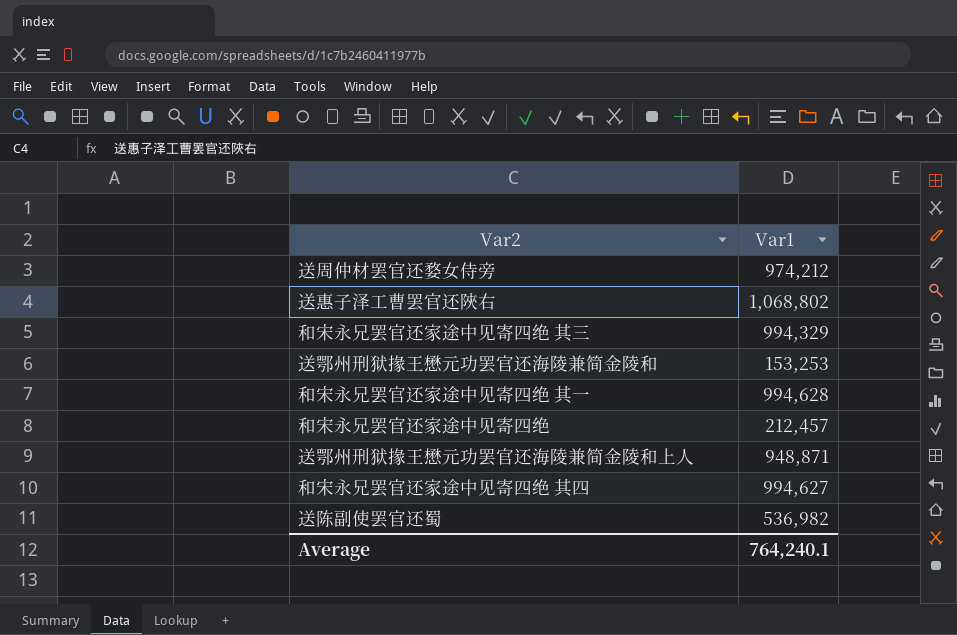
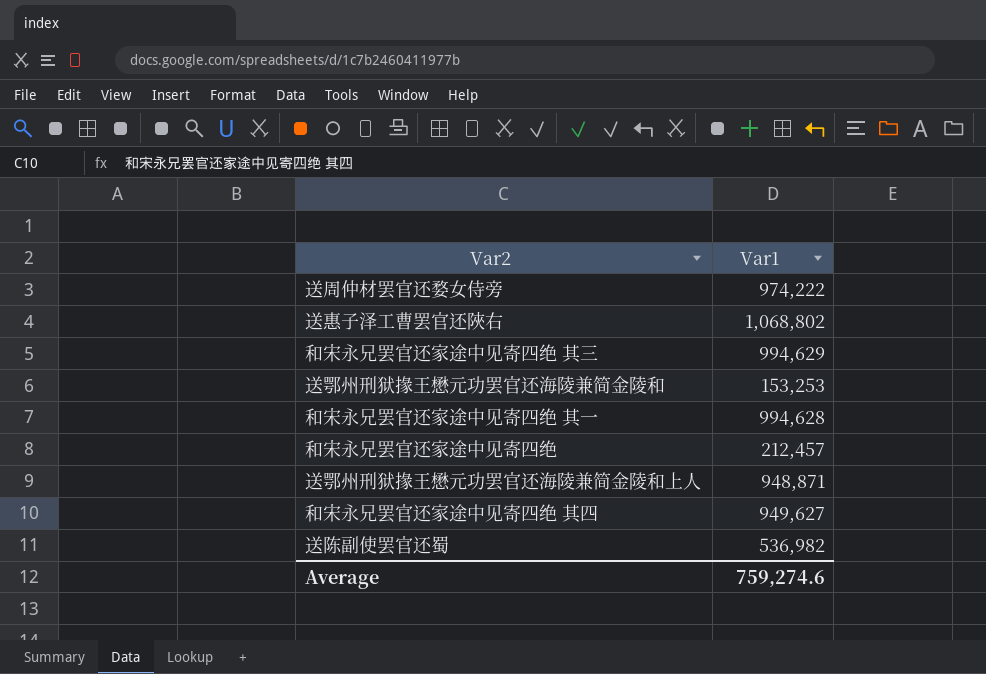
送周仲材罢官还婺女侍旁 | Var1: 974,212 -> 974,222
和宋永兄罢官还家途中见寄四绝 其三 | Var1: 994,329 -> 994,629
和宋永兄罢官还家途中见寄四绝 其四 | Var1: 994,627 -> 949,627
Average | Var1: 764,240.1 -> 759,274.6

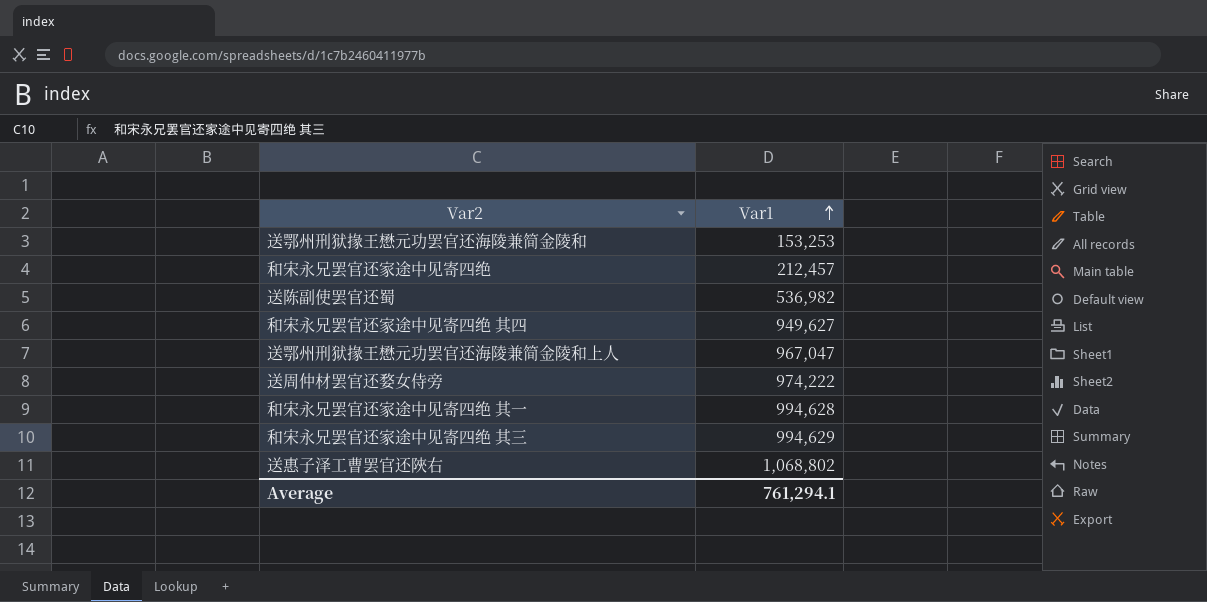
row order: none -> Var1 ascending
送鄂州刑狱掾王懋元功罢官还海陵兼简金陵和上人 | Var1: 948,871 -> 967,047
Average | Var1: 759,274.6 -> 761,294.1

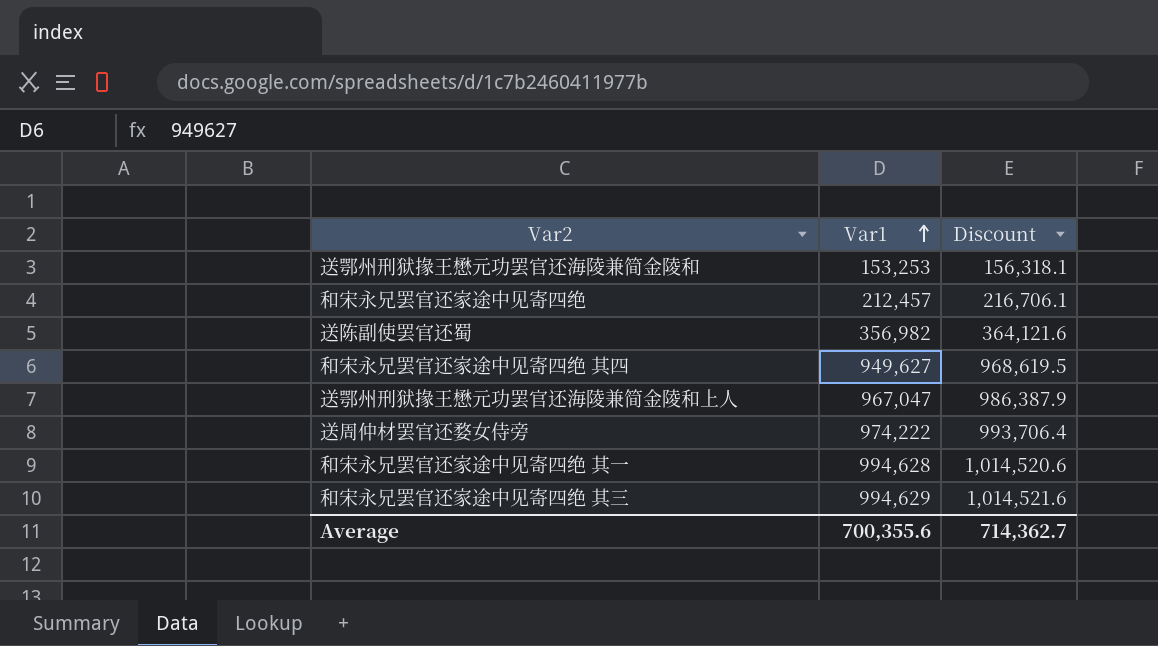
column Discount | formula: none -> [Var1] * 1.02
row 送惠子泽工曹罢官还陜右: 1,068,802 -> none
送陈副使罢官还蜀 | Var1: 536,982 -> 356,982
Average | Var1: 761,294.1 -> 700,355.6

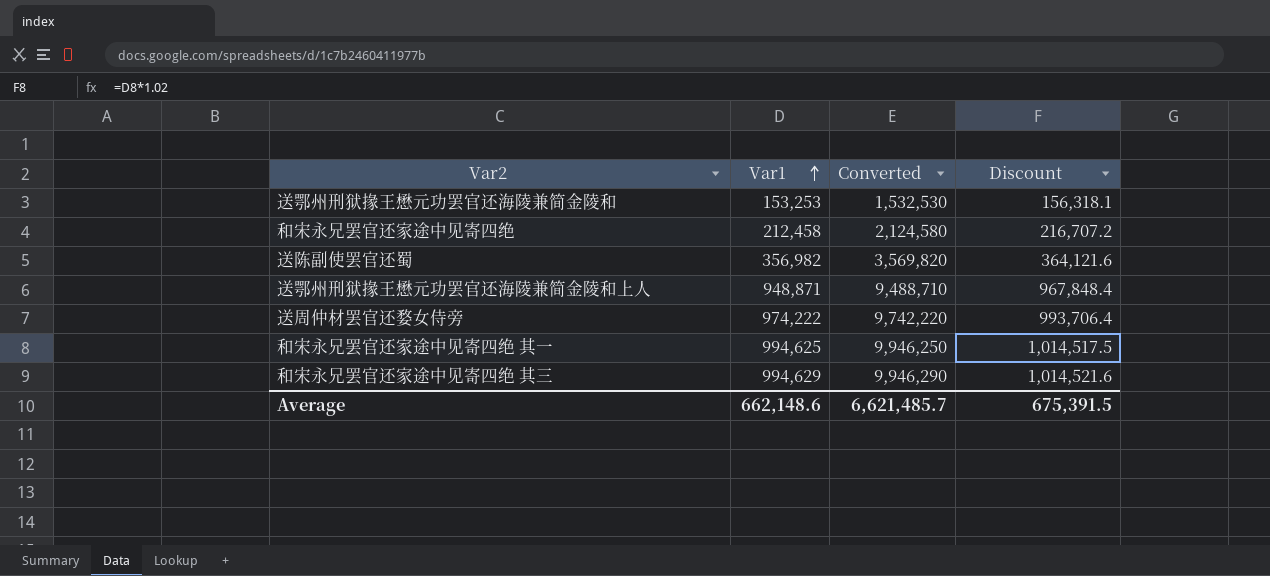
column Converted | formula: none -> [Var1] * 10
row 和宋永兄罢官还家途中见寄四绝 其四: 949,627 | 968,619.5 -> none
和宋永兄罢官还家途中见寄四绝 | Var1: 212,457 -> 212,458
和宋永兄罢官还家途中见寄四绝 | Discount: 216,706.1 -> 216,707.2
送鄂州刑狱掾王懋元功罢官还海陵兼简金陵和上人 | Var1: 967,047 -> 948,871
送鄂州刑狱掾王懋元功罢官还海陵兼简金陵和上人 | Discount: 986,387.9 -> 967,848.4
和宋永兄罢官还家途中见寄四绝 其一 | Var1: 994,628 -> 994,625
和宋永兄罢官还家途中见寄四绝 其一 | Discount: 1,014,520.6 -> 1,014,517.5
Average | Var1: 700,355.6 -> 662,148.6
Average | Discount: 714,362.7 -> 675,391.5

